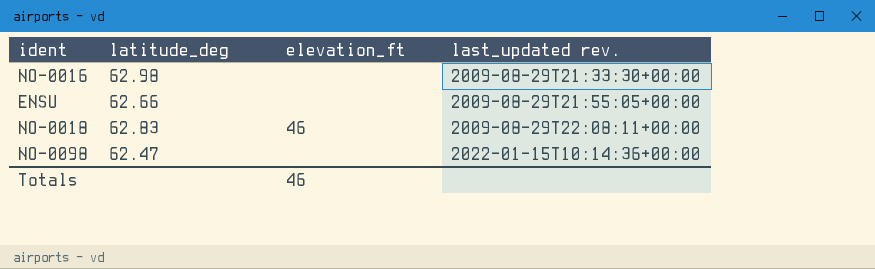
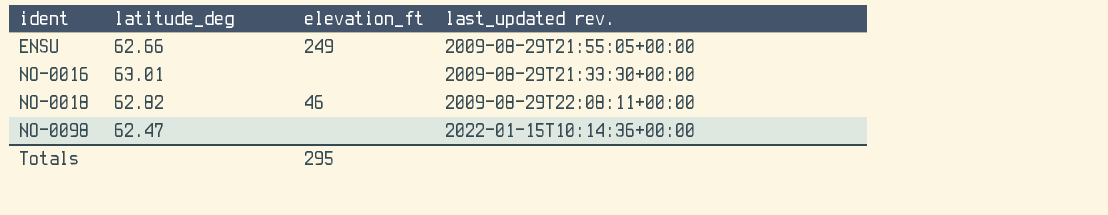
row order: last_updated rev. ascending -> ident ascending
ENSU | elevation_ft: none -> 249
NO-0016 | latitude_deg: 62.98 -> 63.01
NO-0018 | latitude_deg: 62.83 -> 62.82
Totals | elevation_ft: 46 -> 295

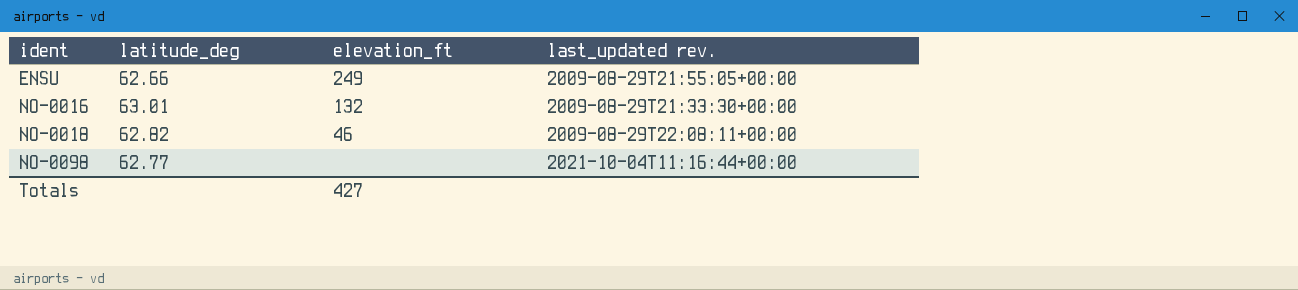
NO-0016 | elevation_ft: none -> 132
NO-0098 | latitude_deg: 62.47 -> 62.77
NO-0098 | last_updated rev.: 2022-01-15T10:14:36+00:00 -> 2021-10-04T11:16:44+00:00
Totals | elevation_ft: 295 -> 427

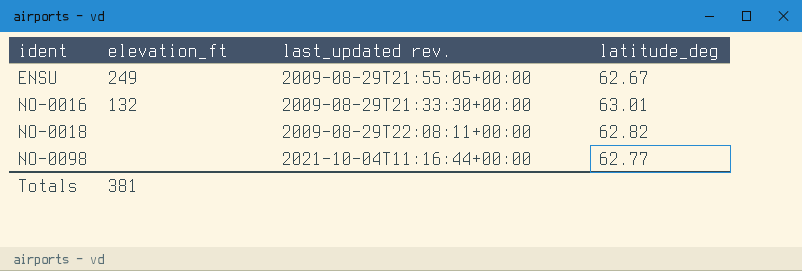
column latitude_deg | position: 2 -> 4
ENSU | latitude_deg: 62.66 -> 62.67
NO-0018 | elevation_ft: 46 -> none
Totals | elevation_ft: 427 -> 381

